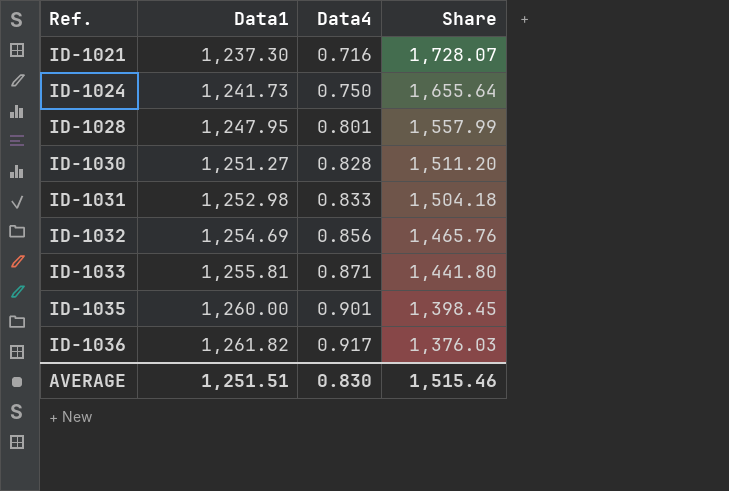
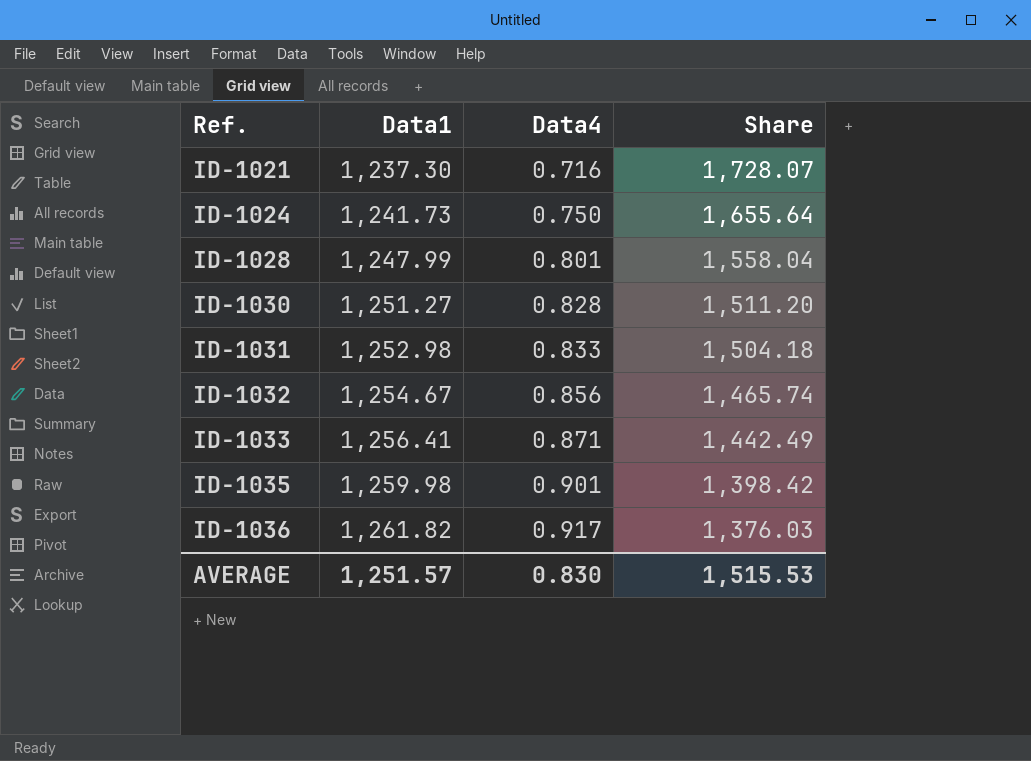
ID-1028 | Data1: 1,247.95 -> 1,247.99
ID-1028 | Share: 1,557.99 -> 1,558.04
ID-1032 | Data1: 1,254.69 -> 1,254.67
ID-1032 | Share: 1,465.76 -> 1,465.74
ID-1033 | Data1: 1,255.81 -> 1,256.41
ID-1033 | Share: 1,441.80 -> 1,442.49
ID-1035 | Data1: 1,260.00 -> 1,259.98
ID-1035 | Share: 1,398.45 -> 1,398.42
AVERAGE | Data1: 1,251.51 -> 1,251.57
AVERAGE | Share: 1,515.46 -> 1,515.53

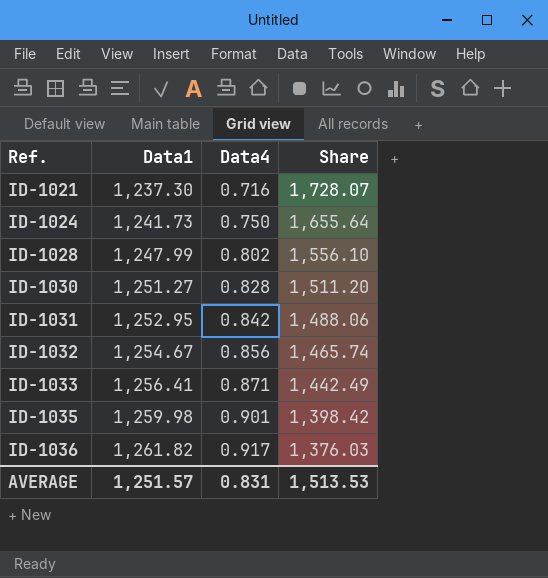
ID-1028 | Data4: 0.801 -> 0.802
ID-1028 | Share: 1,558.04 -> 1,556.10
ID-1031 | Data1: 1,252.98 -> 1,252.95
ID-1031 | Data4: 0.833 -> 0.842
ID-1031 | Share: 1,504.18 -> 1,488.06
AVERAGE | Data4: 0.830 -> 0.831
AVERAGE | Share: 1,515.53 -> 1,513.53

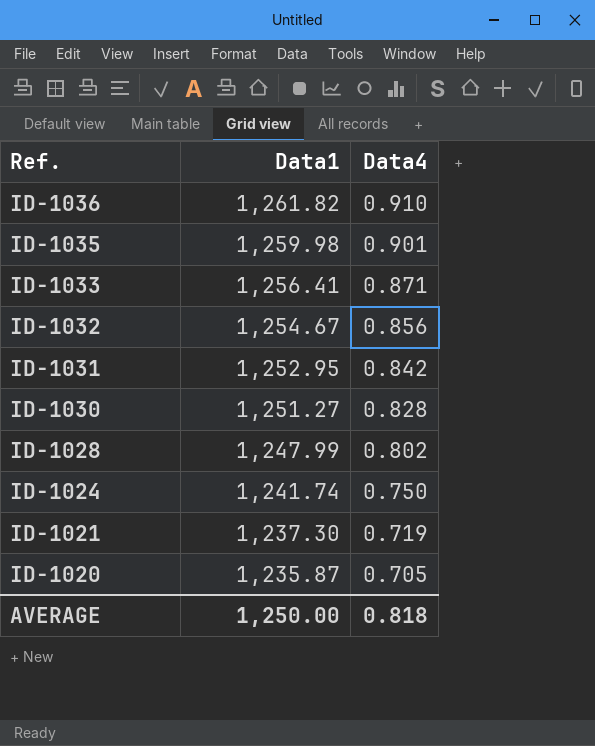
row order: Ref. ascending -> Ref. descending
column Share | formula: [Data1] / [Data4] -> none
ID-1036 | Data4: 0.917 -> 0.910
ID-1024 | Data1: 1,241.73 -> 1,241.74
ID-1021 | Data4: 0.716 -> 0.719
row ID-1020: none -> 1,235.87 | 0.705
AVERAGE | Data1: 1,251.57 -> 1,250.00
AVERAGE | Data4: 0.831 -> 0.818

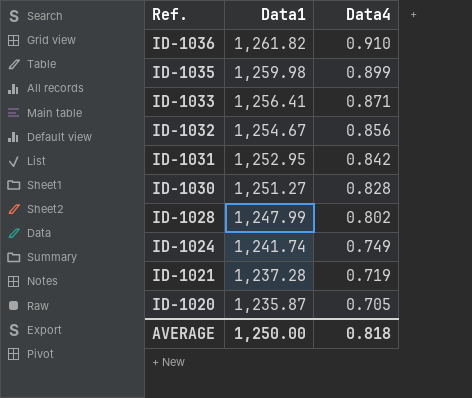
ID-1035 | Data4: 0.901 -> 0.899
ID-1024 | Data4: 0.750 -> 0.749
ID-1021 | Data1: 1,237.30 -> 1,237.28

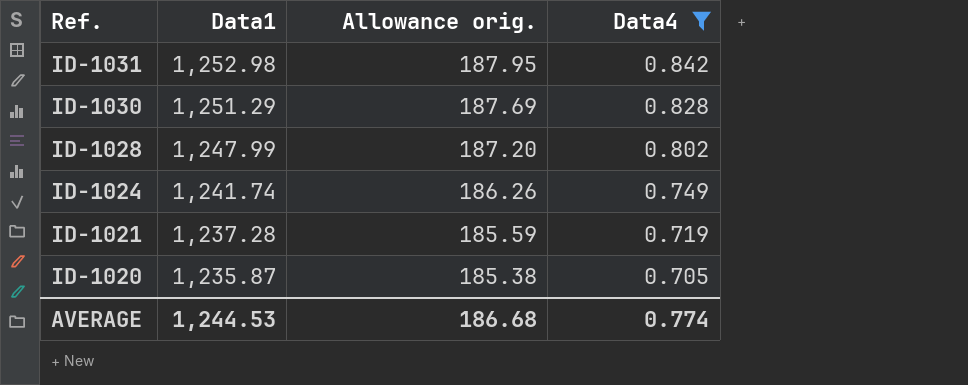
filter: none -> Data4 <= 0.842
column Allowance orig. | formula: none -> [Data1] * 0.15
ID-1031 | Data1: 1,252.95 -> 1,252.98
ID-1030 | Data1: 1,251.27 -> 1,251.29
AVERAGE | Data1: 1,250.00 -> 1,244.53
AVERAGE | Data4: 0.818 -> 0.774

